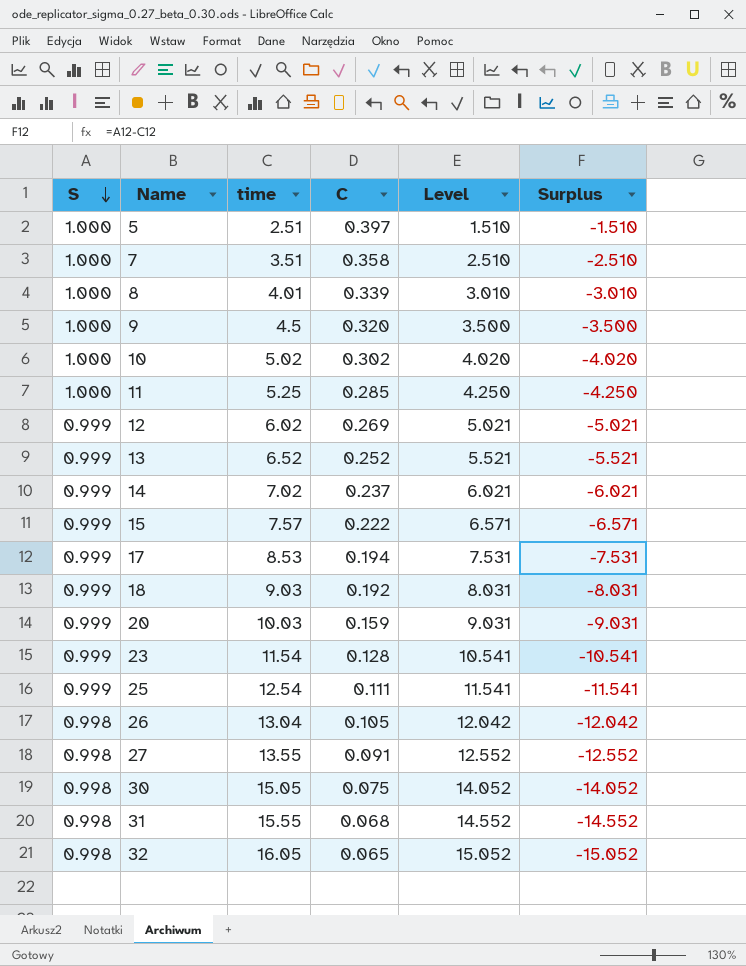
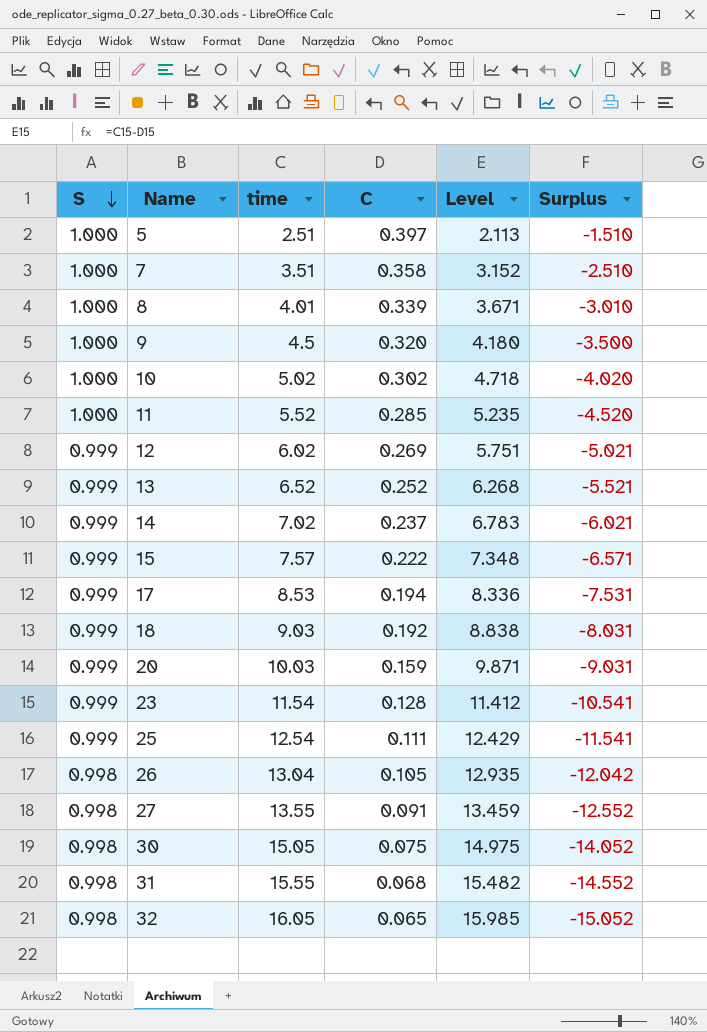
column Level | formula: [time] - [S] -> [time] - [C]
11 | time: 5.25 -> 5.52
11 | Surplus: -4.250 -> -4.520

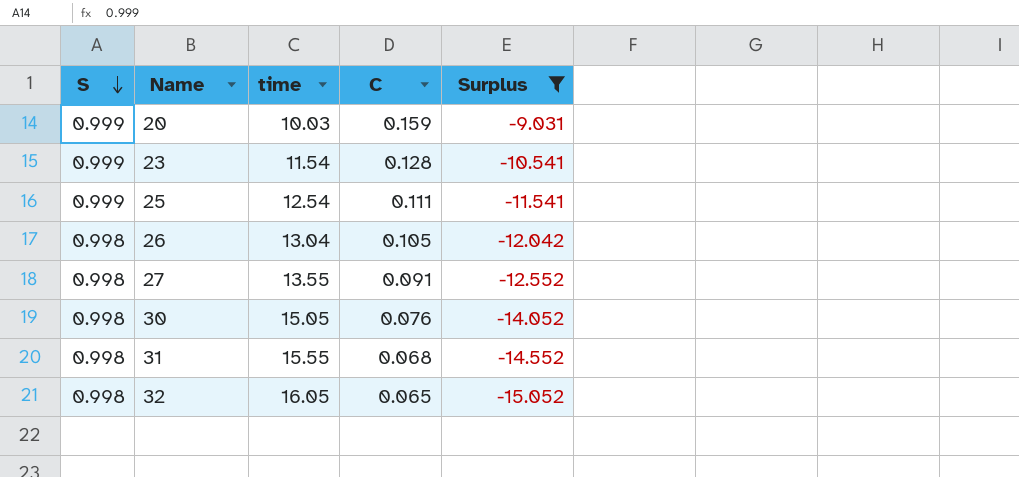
filter: none -> Surplus <= -9.031
column Level | formula: [time] - [C] -> none
30 | C: 0.075 -> 0.076

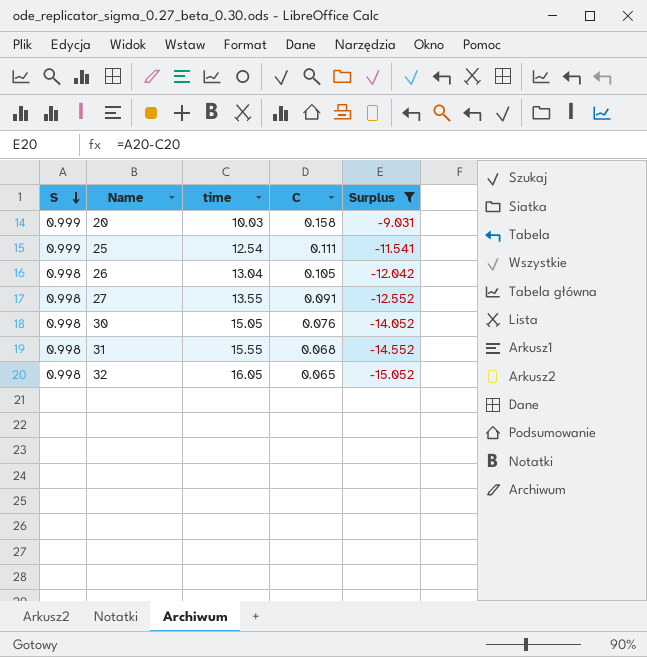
row 23: 0.999 | 11.54 | 0.128 | -10.541 -> none
20 | C: 0.159 -> 0.158

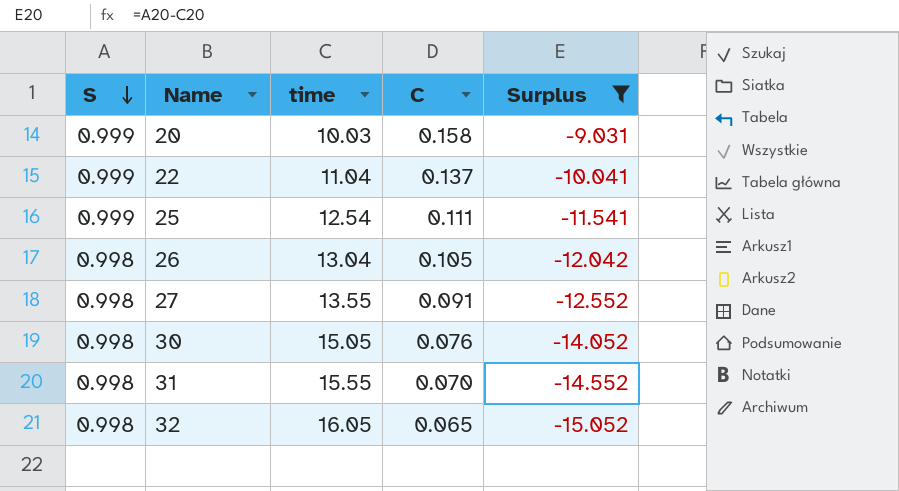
row 22: none -> 0.999 | 11.04 | 0.137 | -10.041
31 | C: 0.068 -> 0.070

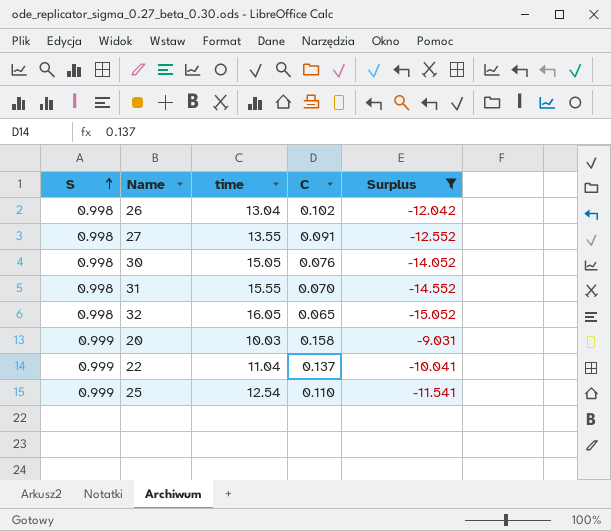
row order: S descending -> S ascending
26 | C: 0.105 -> 0.102
25 | C: 0.111 -> 0.110

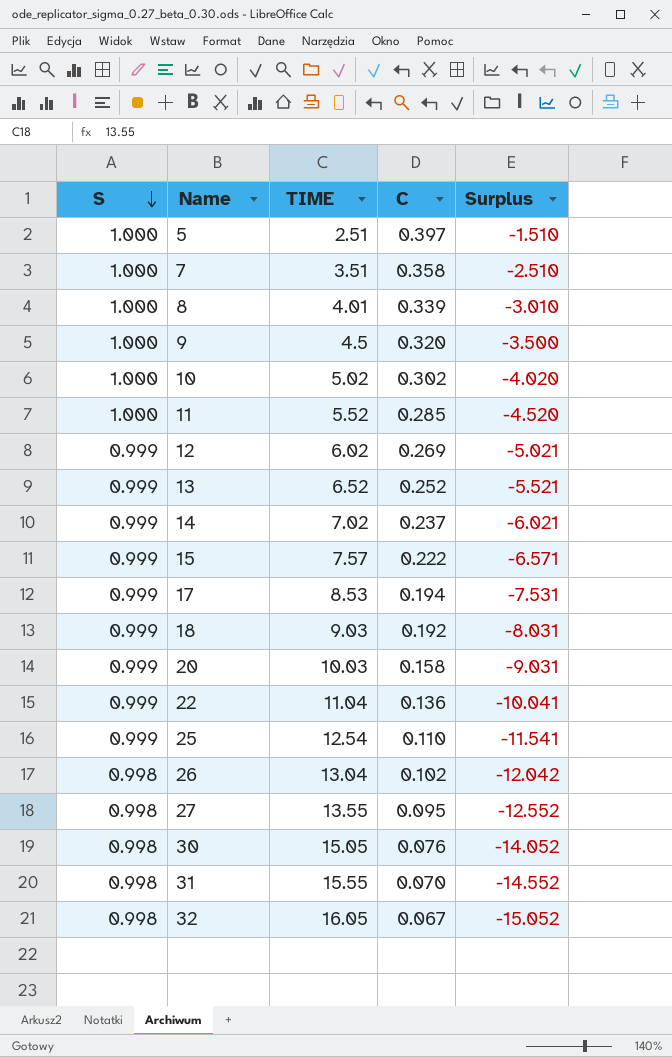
filter: Surplus <= -9.031 -> none
row order: S ascending -> S descending
column name: time -> TIME
22 | C: 0.137 -> 0.136
27 | C: 0.091 -> 0.095
32 | C: 0.065 -> 0.067

